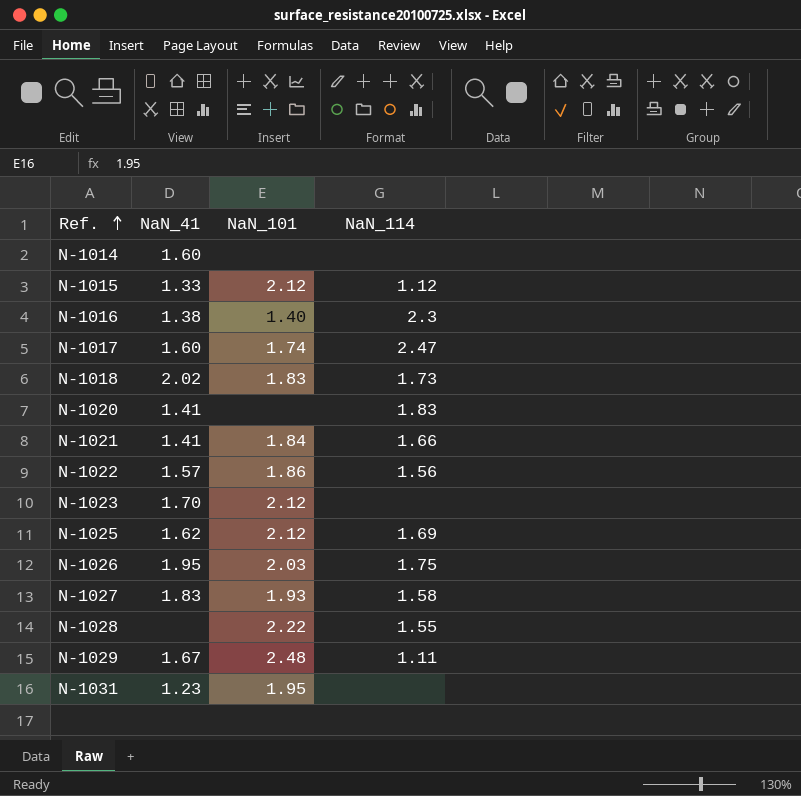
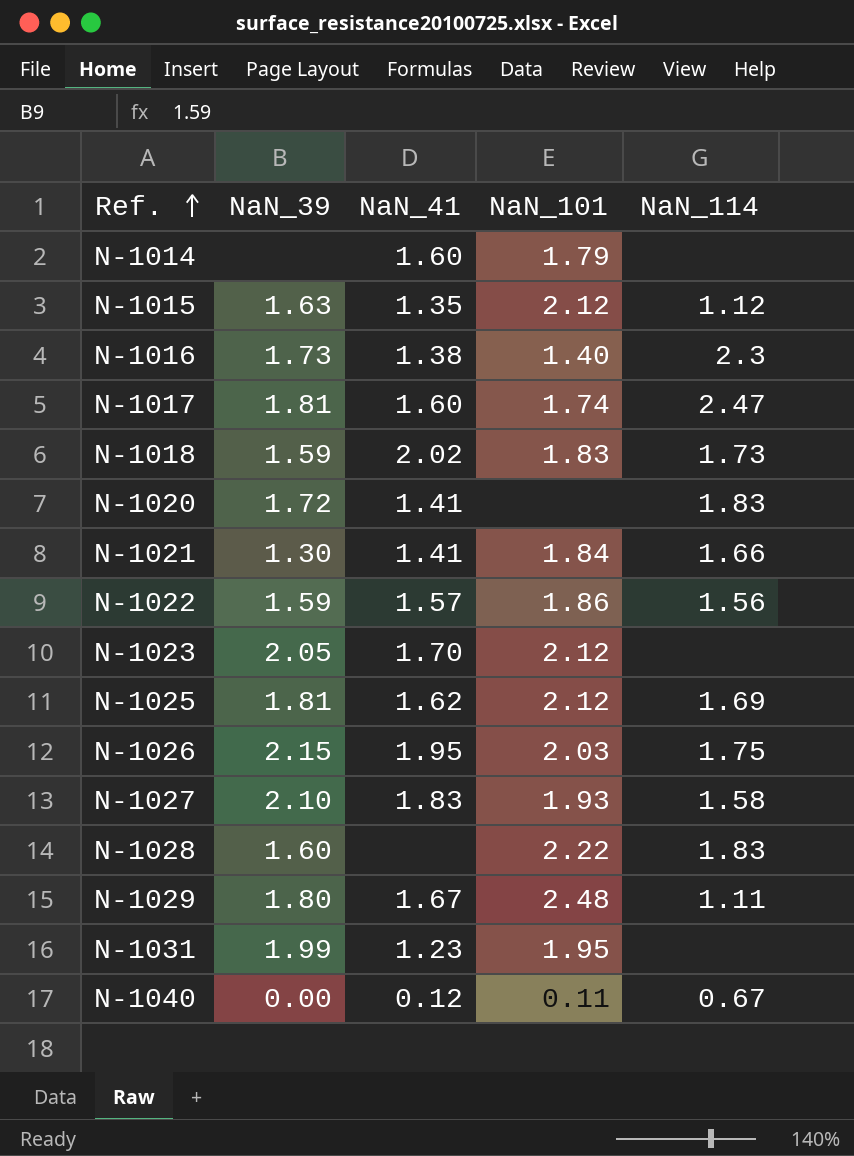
column NaN_39 | position: none -> 2
N-1014 | NaN_101: none -> 1.79
N-1015 | NaN_41: 1.33 -> 1.35
N-1028 | NaN_114: 1.55 -> 1.83
row N-1040: none -> 0.00 | 0.12 | 0.11 | 0.67

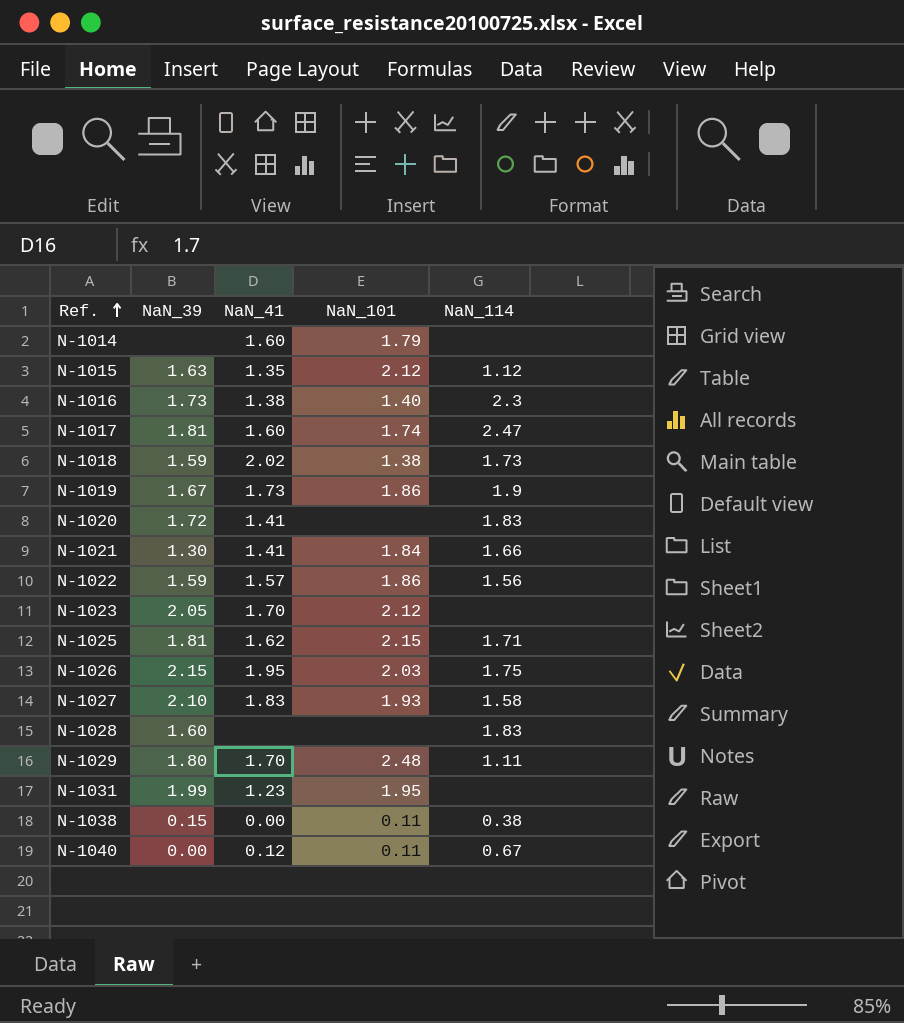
N-1018 | NaN_101: 1.83 -> 1.38
row N-1019: none -> 1.67 | 1.73 | 1.86 | 1.9
N-1025 | NaN_101: 2.12 -> 2.15
N-1025 | NaN_114: 1.69 -> 1.71
N-1028 | NaN_101: 2.22 -> none
N-1029 | NaN_41: 1.67 -> 1.70
row N-1038: none -> 0.15 | 0.00 | 0.11 | 0.38

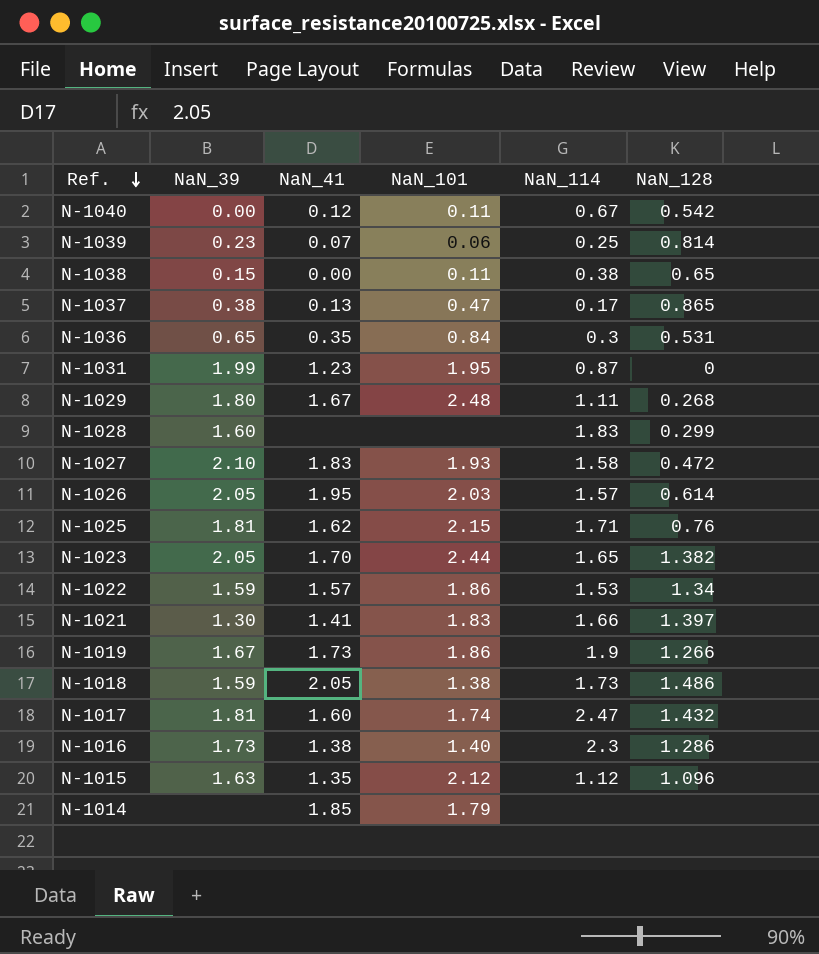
row order: Ref. ascending -> Ref. descending
column NaN_128 | position: none -> 6
row N-1020: 1.72 | 1.41 | none | 1.83 -> none
row N-1039: none -> 0.23 | 0.07 | 0.06 | 0.25 | 0.814
row N-1037: none -> 0.38 | 0.13 | 0.47 | 0.17 | 0.865
row N-1036: none -> 0.65 | 0.35 | 0.84 | 0.3 | 0.531
N-1031 | NaN_114: none -> 0.87
N-1029 | NaN_41: 1.70 -> 1.67
N-1026 | NaN_39: 2.15 -> 2.05
N-1026 | NaN_114: 1.75 -> 1.57
N-1023 | NaN_101: 2.12 -> 2.44
N-1023 | NaN_114: none -> 1.65
N-1022 | NaN_114: 1.56 -> 1.53
N-1021 | NaN_101: 1.84 -> 1.83
N-1018 | NaN_41: 2.02 -> 2.05
N-1014 | NaN_41: 1.60 -> 1.85

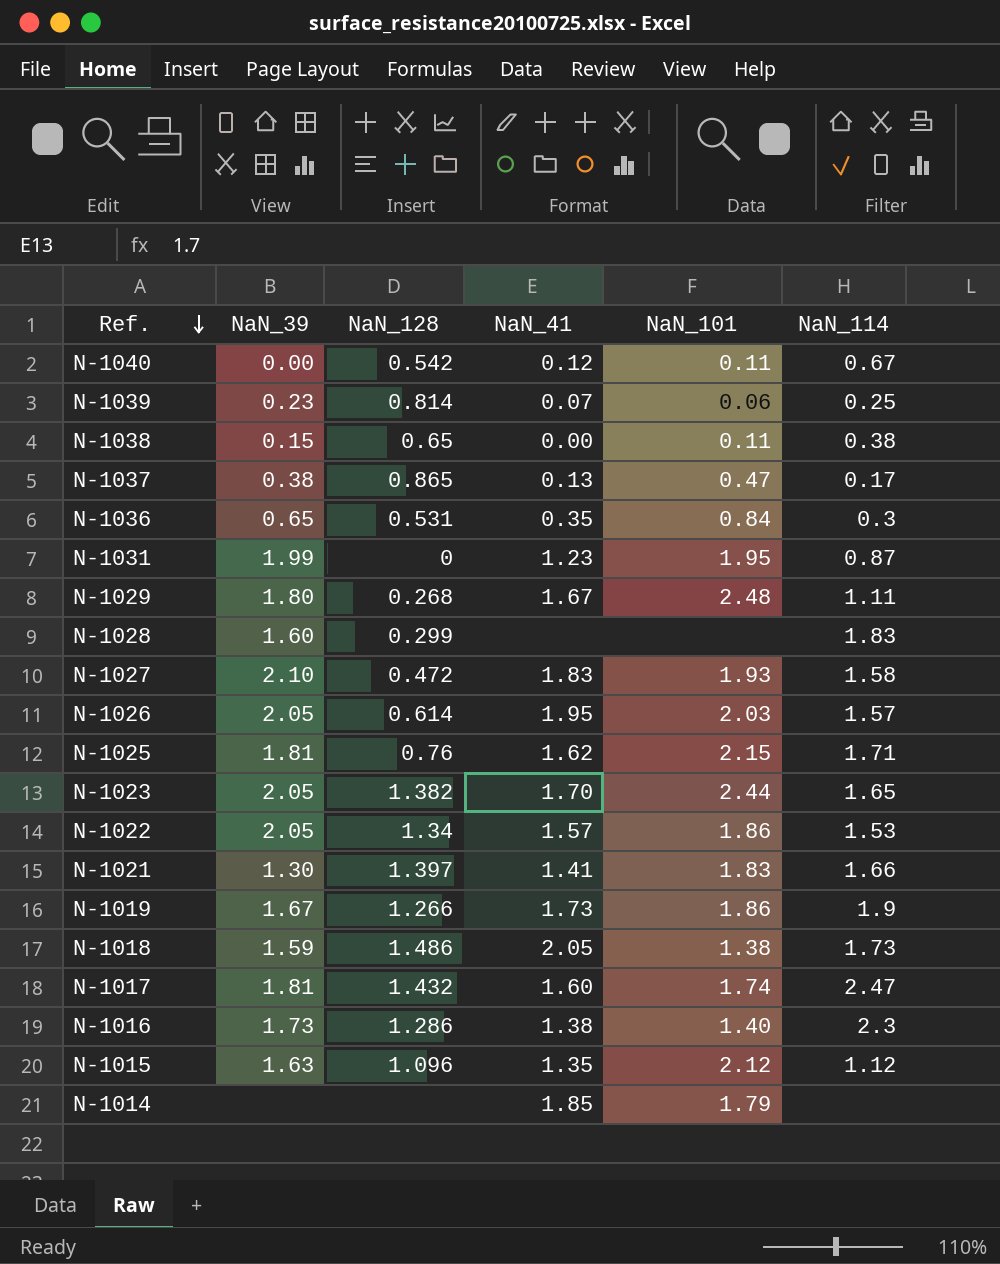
column NaN_128 | position: 6 -> 3
N-1022 | NaN_39: 1.59 -> 2.05

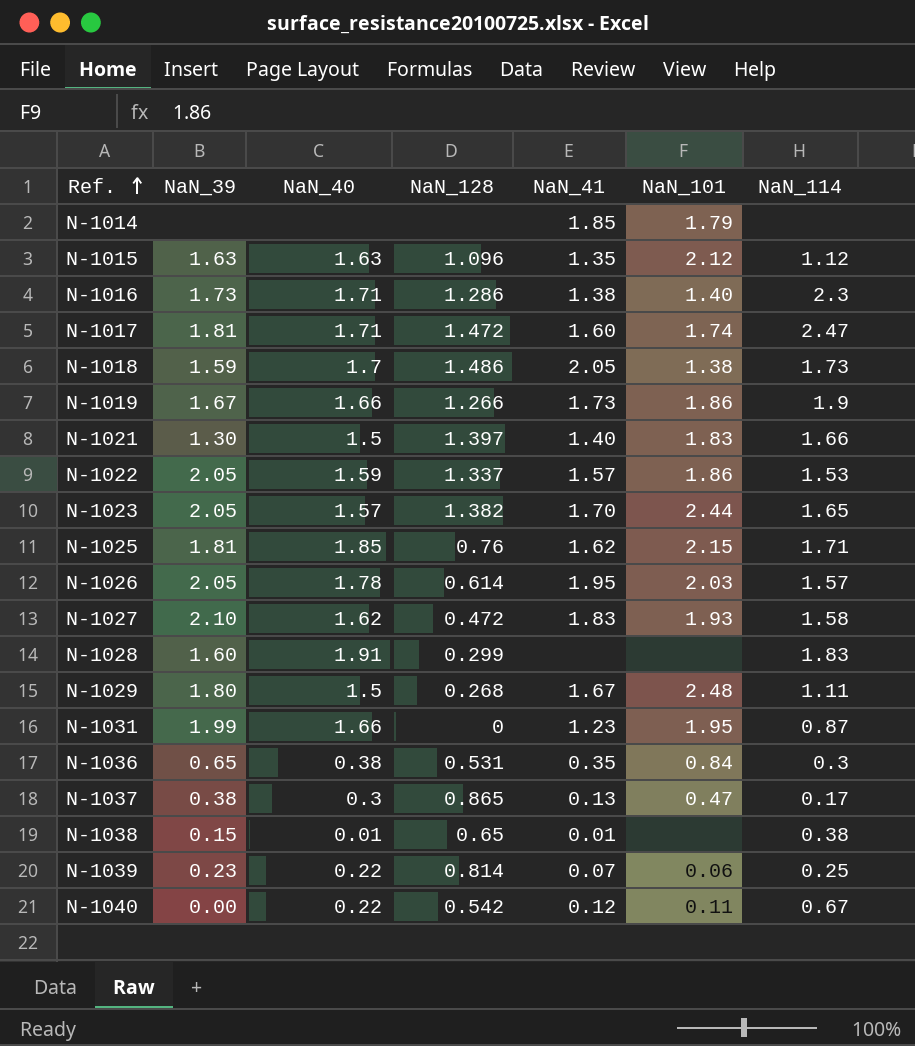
row order: Ref. descending -> Ref. ascending
column NaN_40 | position: none -> 3
N-1017 | NaN_128: 1.432 -> 1.472
N-1021 | NaN_41: 1.41 -> 1.40
N-1022 | NaN_128: 1.34 -> 1.337
N-1038 | NaN_41: 0.00 -> 0.01
N-1038 | NaN_101: 0.11 -> none

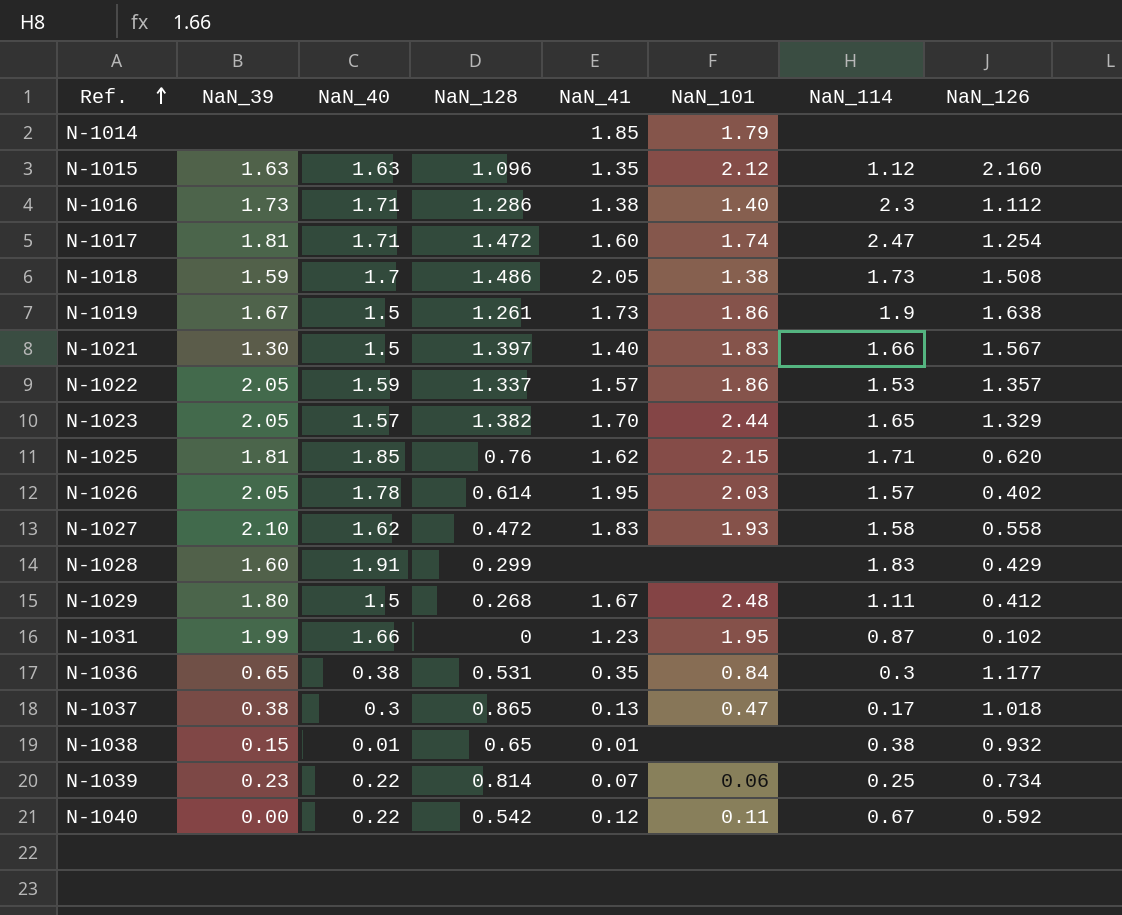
column NaN_126 | position: none -> 8
N-1019 | NaN_40: 1.66 -> 1.5
N-1019 | NaN_128: 1.266 -> 1.261

